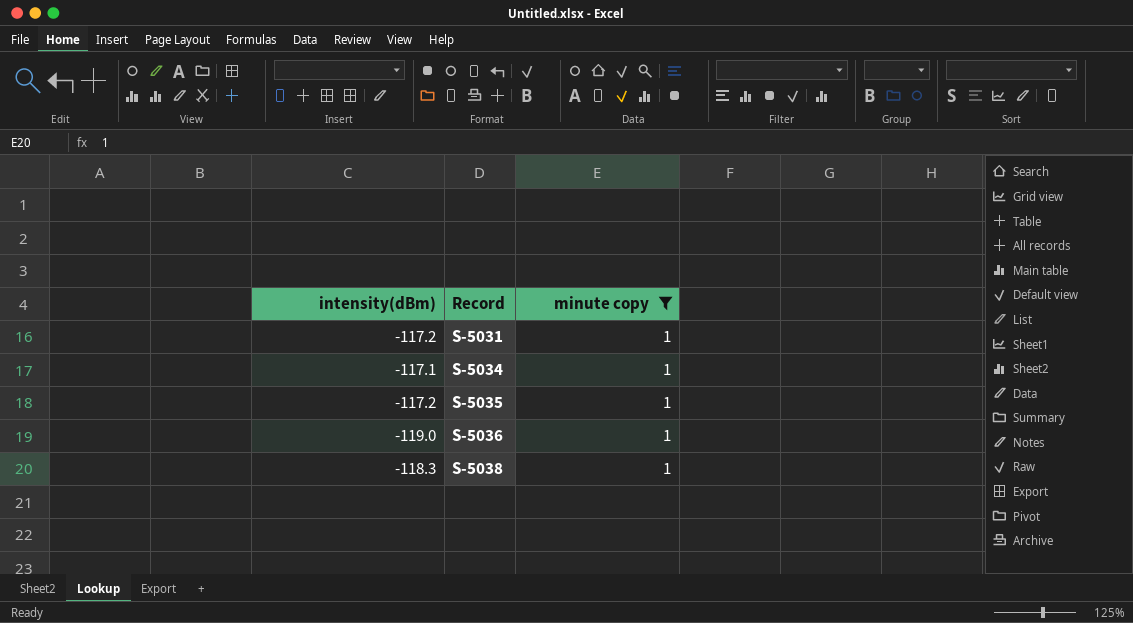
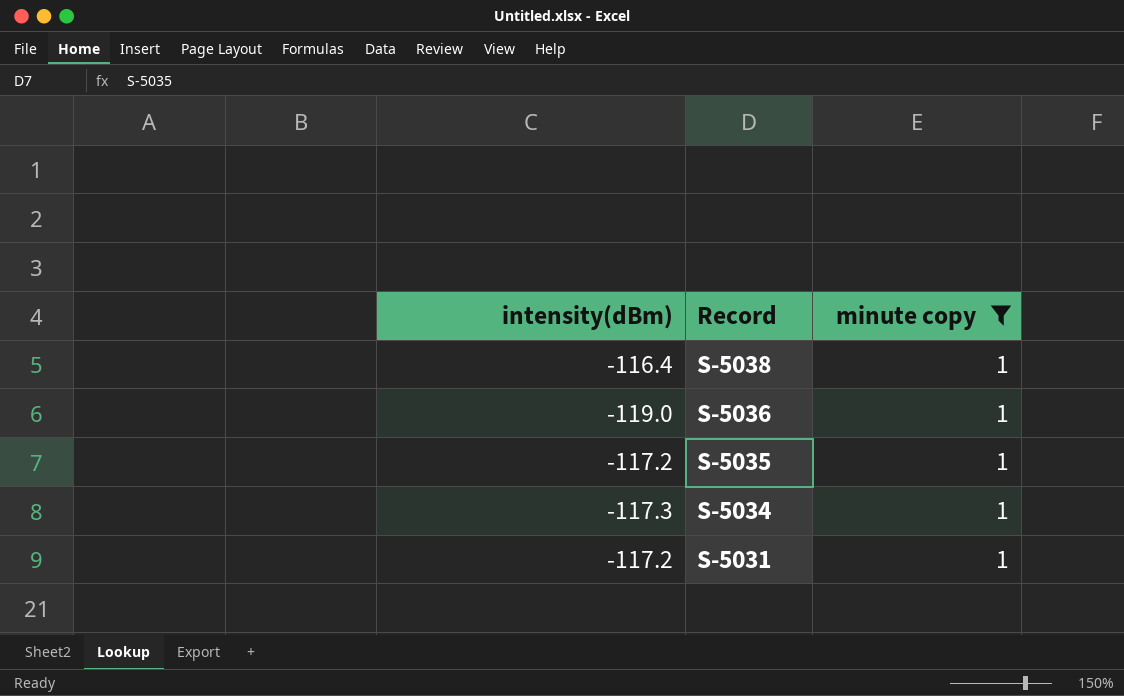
row order: Record ascending -> Record descending
S-5038 | intensity(dBm): -118.3 -> -116.4
S-5034 | intensity(dBm): -117.1 -> -117.3

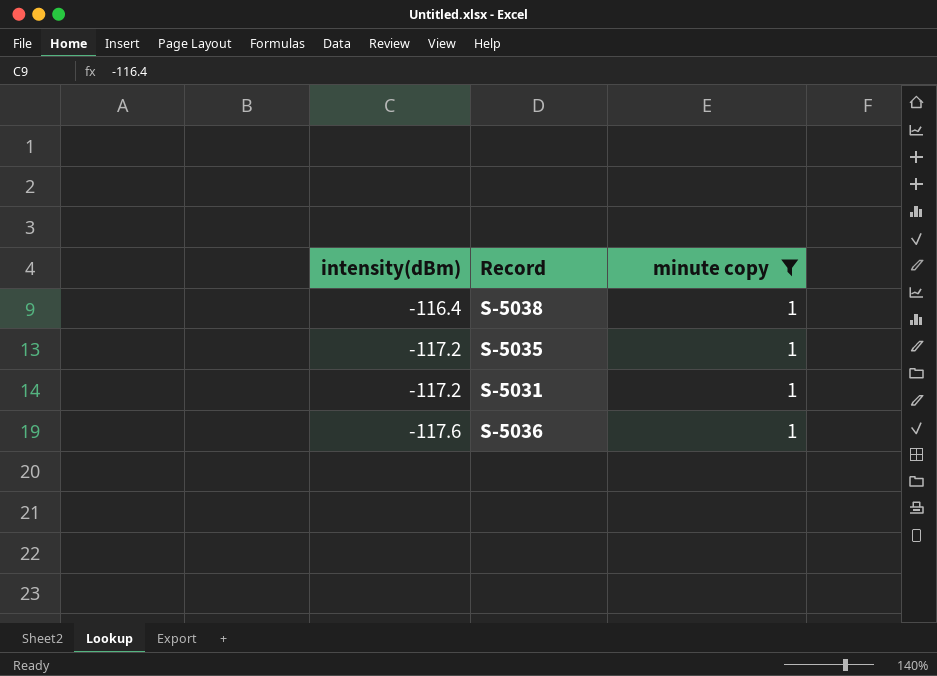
row order: Record descending -> intensity(dBm) descending
row S-5034: -117.3 | 1 -> none
S-5036 | intensity(dBm): -119.0 -> -117.6

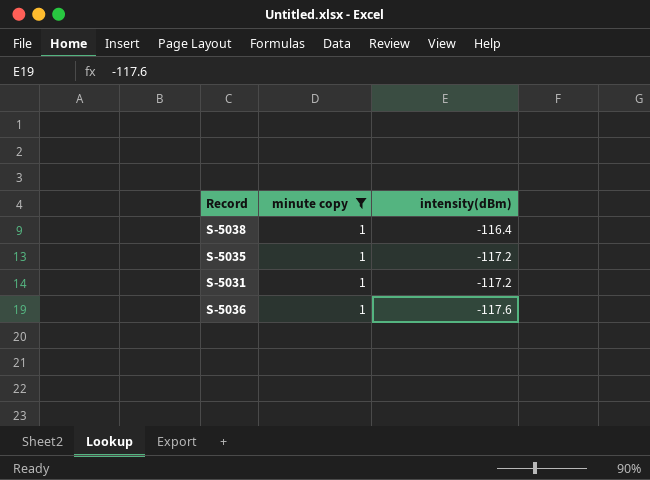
column intensity(dBm) | position: 1 -> 3

